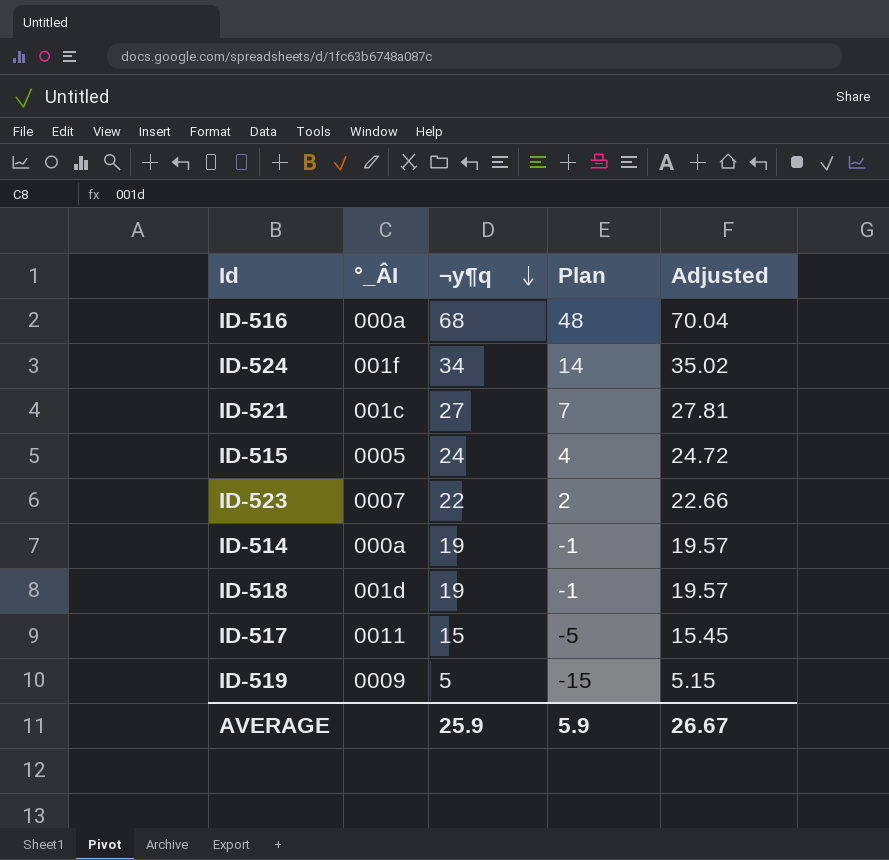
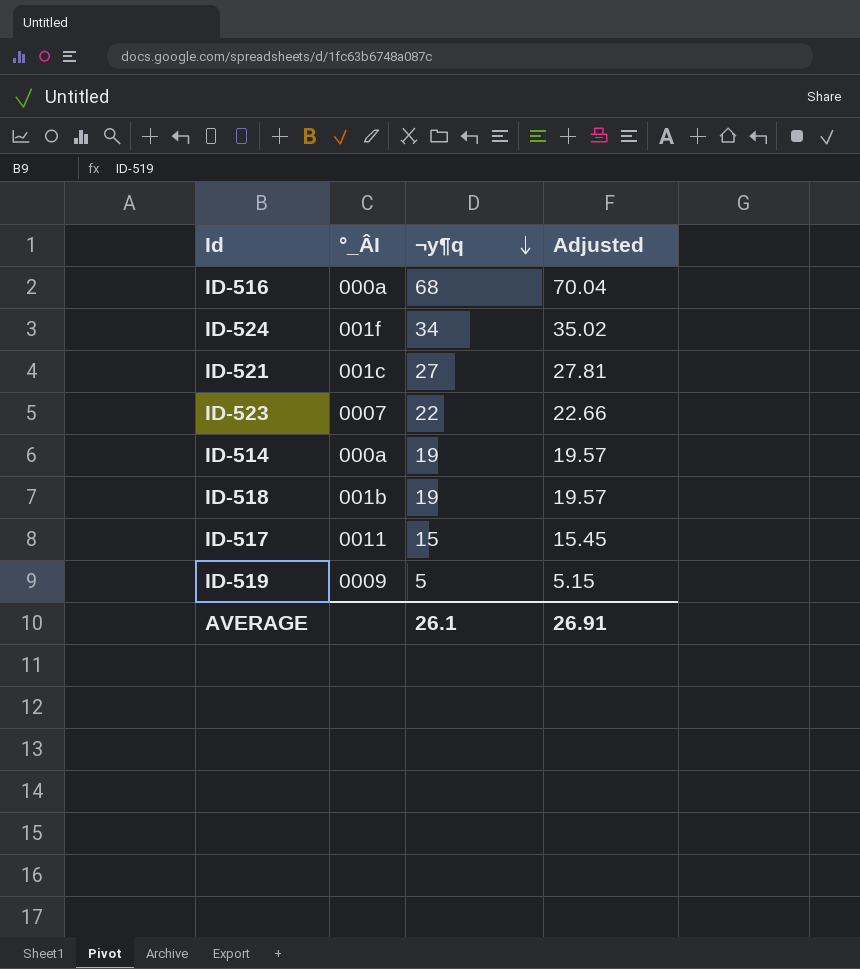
column Plan | formula: [¬y¶q] - 20 -> none
row ID-515: 0005 | 24 | 4 | 24.72 -> none
ID-518 | °_ÂI: 001d -> 001b
AVERAGE | ¬y¶q: 25.9 -> 26.1
AVERAGE | Adjusted: 26.67 -> 26.91

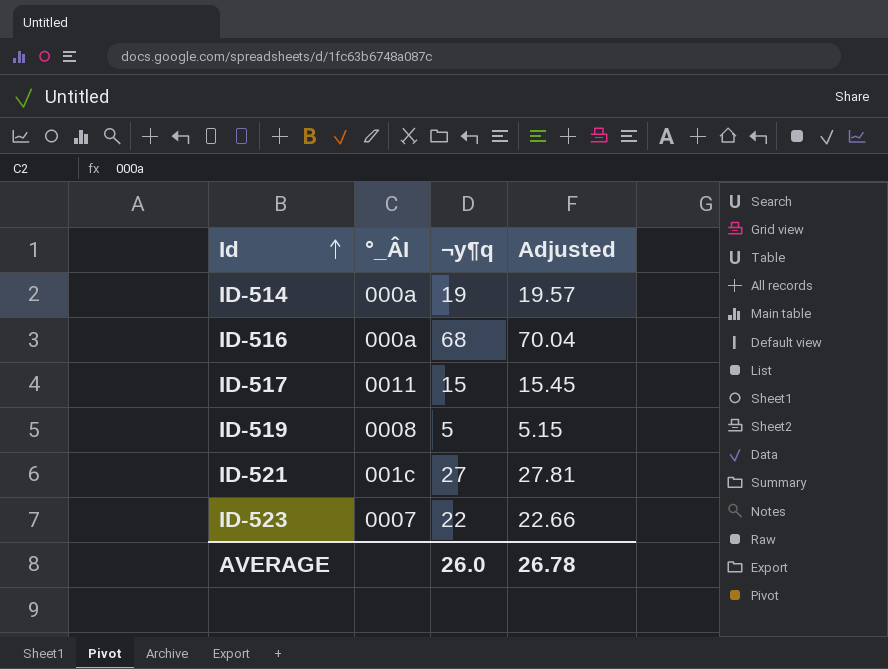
row order: ¬y¶q descending -> Id ascending
row ID-524: 001f | 34 | 35.02 -> none
row ID-518: 001b | 19 | 19.57 -> none
ID-519 | °_ÂI: 0009 -> 0008
AVERAGE | ¬y¶q: 26.1 -> 26.0
AVERAGE | Adjusted: 26.91 -> 26.78

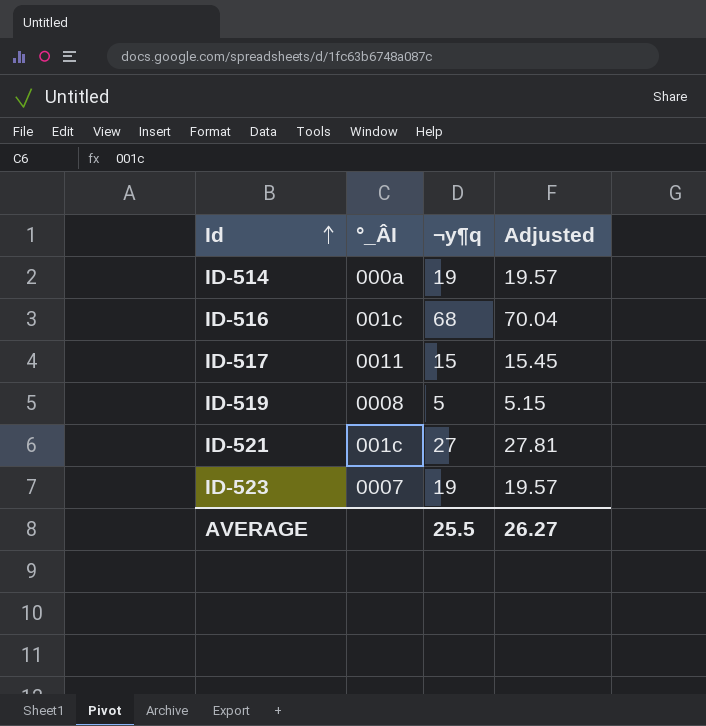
ID-516 | °_ÂI: 000a -> 001c
ID-523 | ¬y¶q: 22 -> 19
ID-523 | Adjusted: 22.66 -> 19.57
AVERAGE | ¬y¶q: 26.0 -> 25.5
AVERAGE | Adjusted: 26.78 -> 26.27

